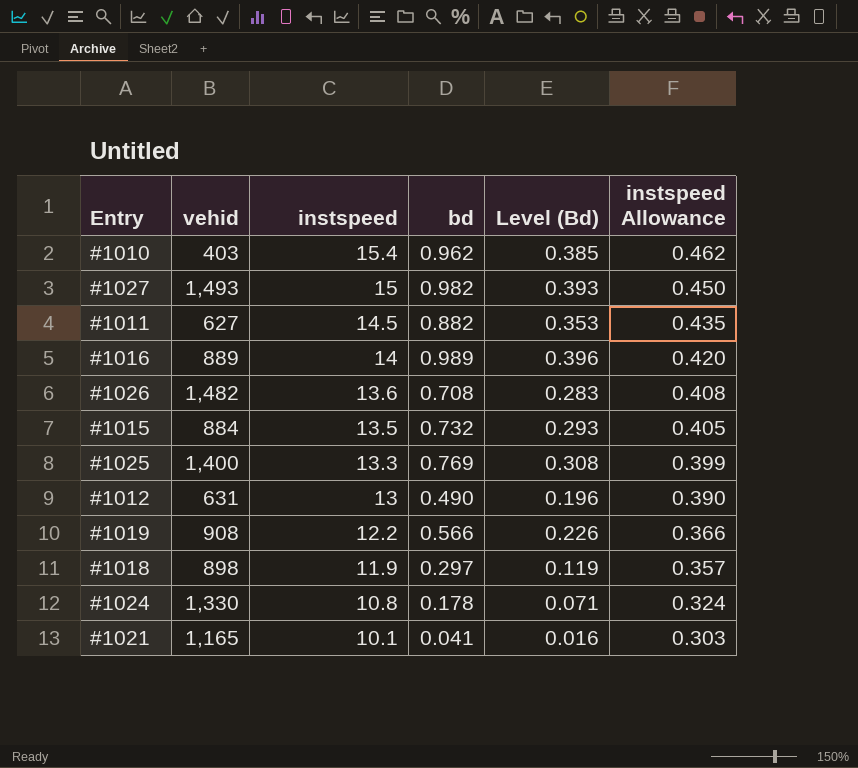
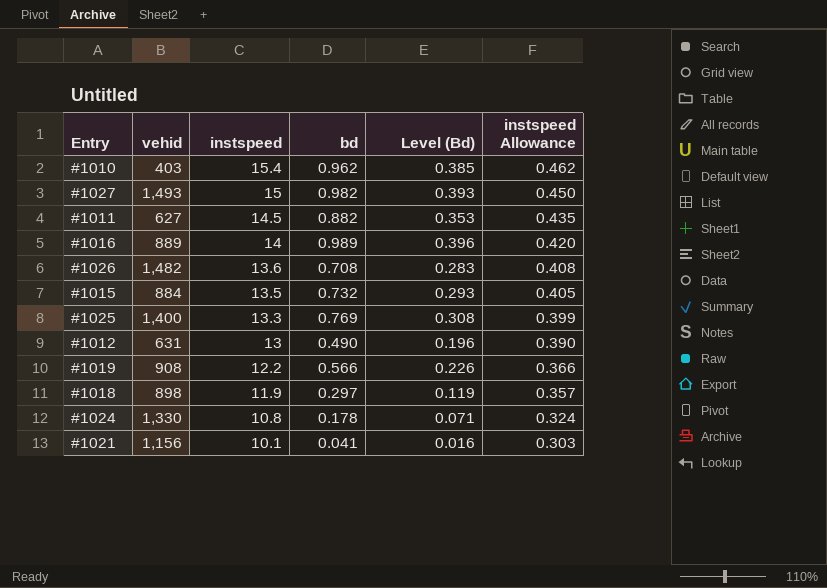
#1021 | vehid: 1,165 -> 1,156

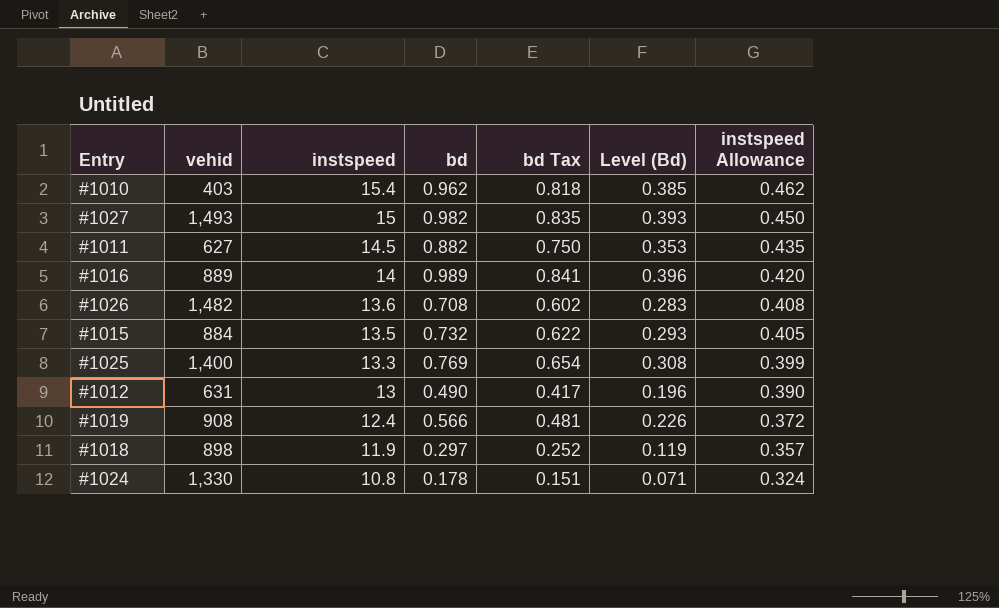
column bd Tax | formula: none -> [bd] * 0.85
row #1021: 1,156 | 10.1 | 0.041 | 0.016 | 0.303 -> none
#1019 | instspeed: 12.2 -> 12.4
#1019 | instspeed Allowance: 0.366 -> 0.372

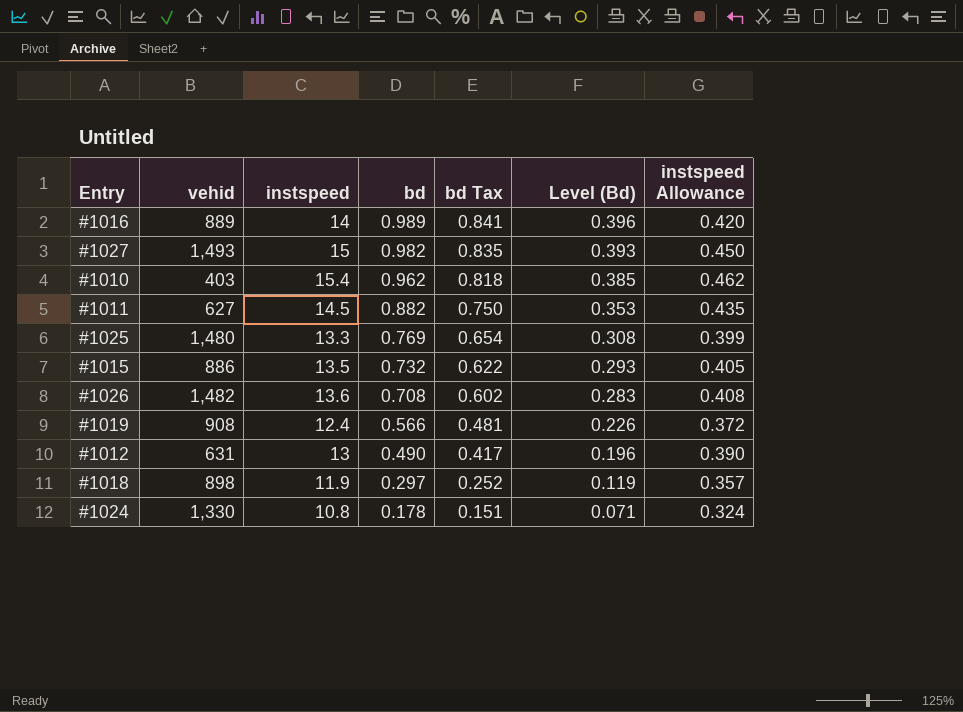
row order: instspeed descending -> bd descending
#1025 | vehid: 1,400 -> 1,480
#1015 | vehid: 884 -> 886

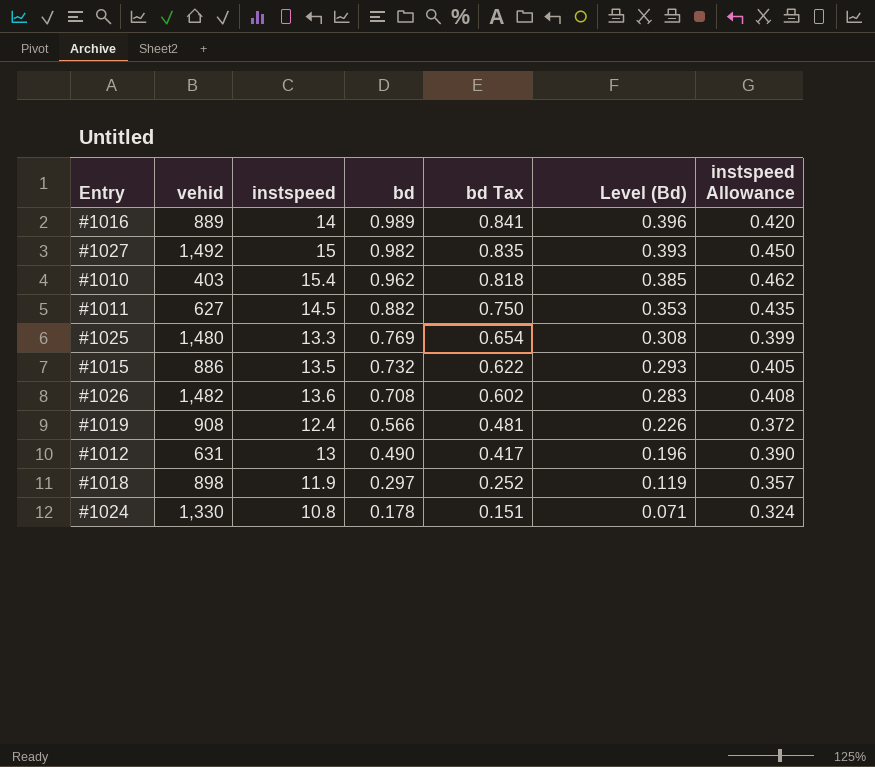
#1027 | vehid: 1,493 -> 1,492

